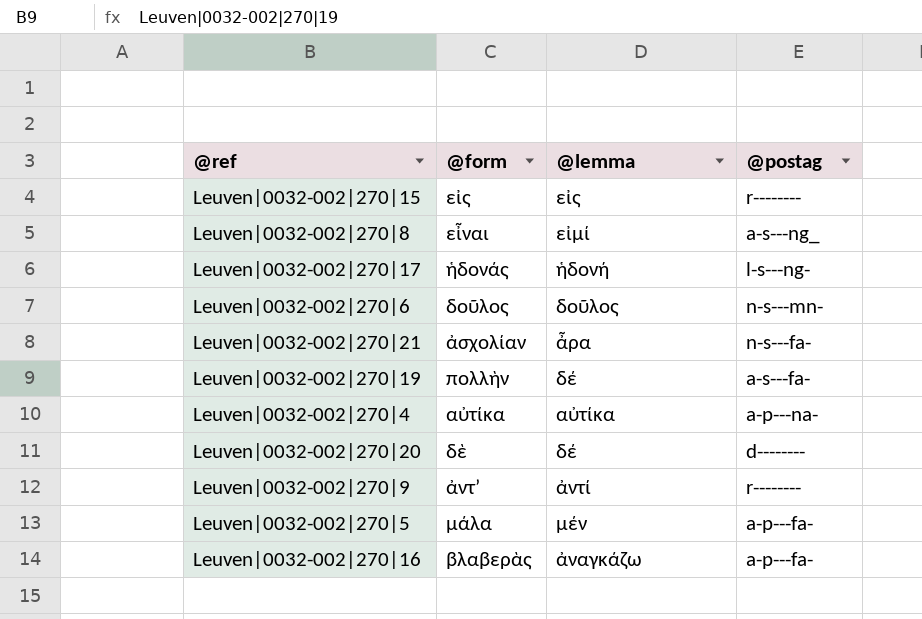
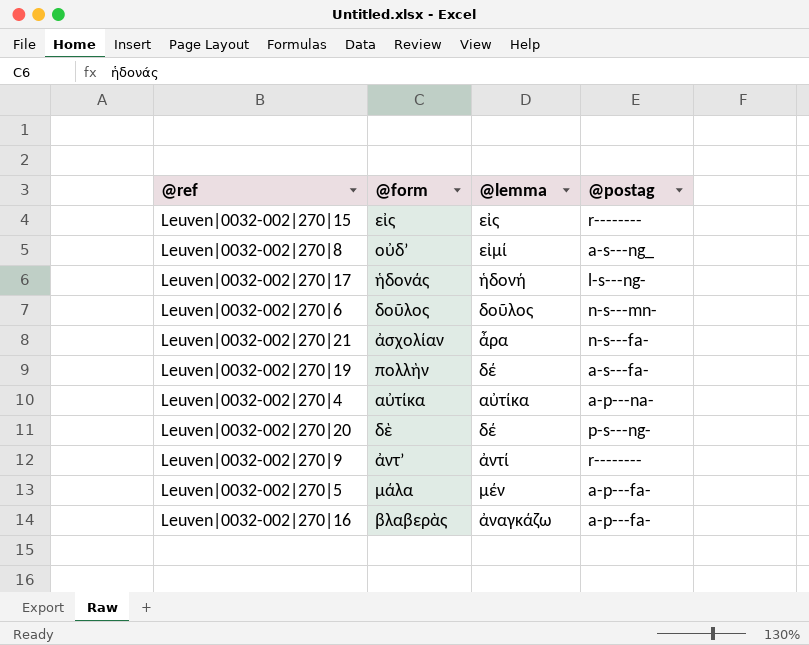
Leuven|0032-002|270|8 | @form: εἶναι -> οὐδ’
Leuven|0032-002|270|20 | @postag: d-------- -> p-s---ng-

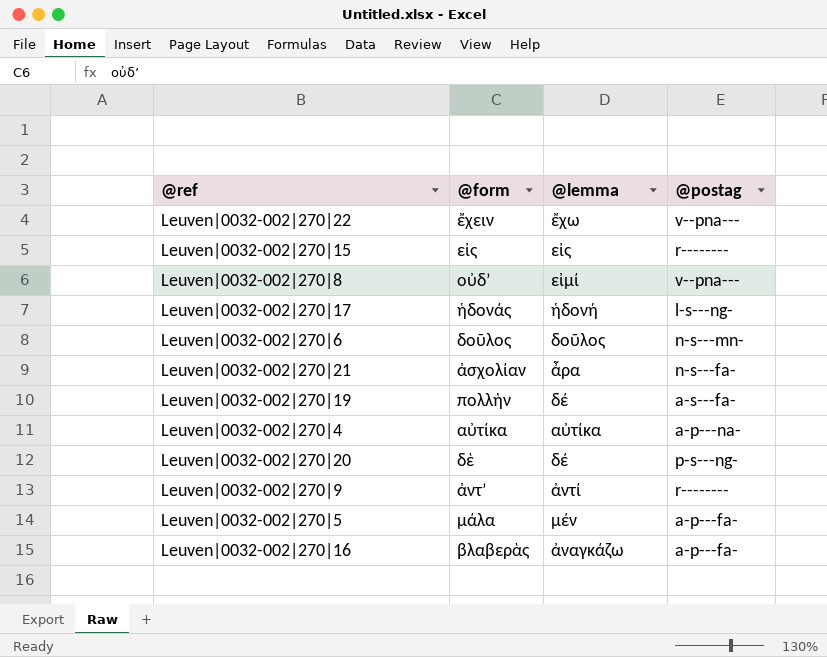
row Leuven|0032-002|270|22: none -> ἔχειν | ἔχω | v--pna---
Leuven|0032-002|270|8 | @postag: a-s---ng_ -> v--pna---

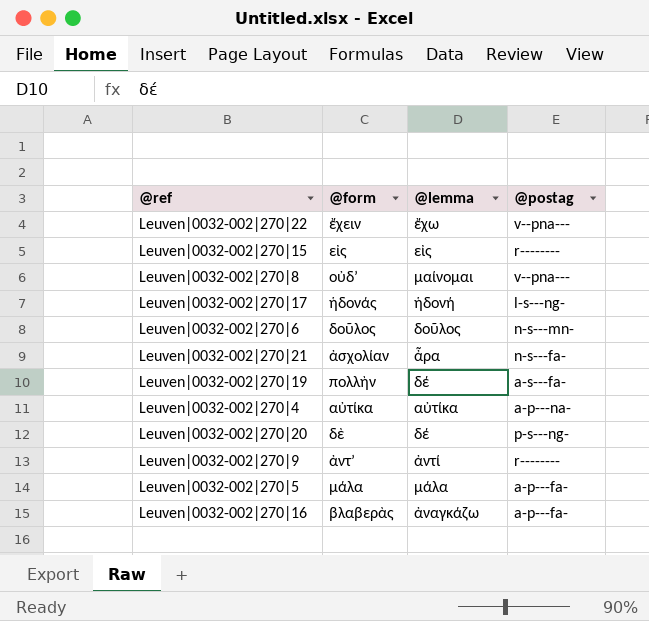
Leuven|0032-002|270|8 | @lemma: εἰμί -> μαίνομαι
Leuven|0032-002|270|5 | @lemma: μέν -> μάλα

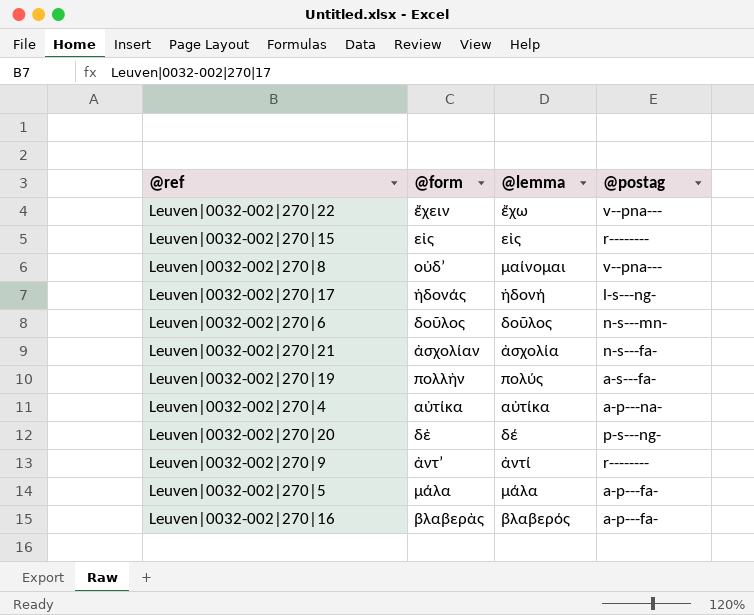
Leuven|0032-002|270|21 | @lemma: ἆρα -> ἀσχολία
Leuven|0032-002|270|19 | @lemma: δέ -> πολύς
Leuven|0032-002|270|16 | @lemma: ἀναγκάζω -> βλαβερός

